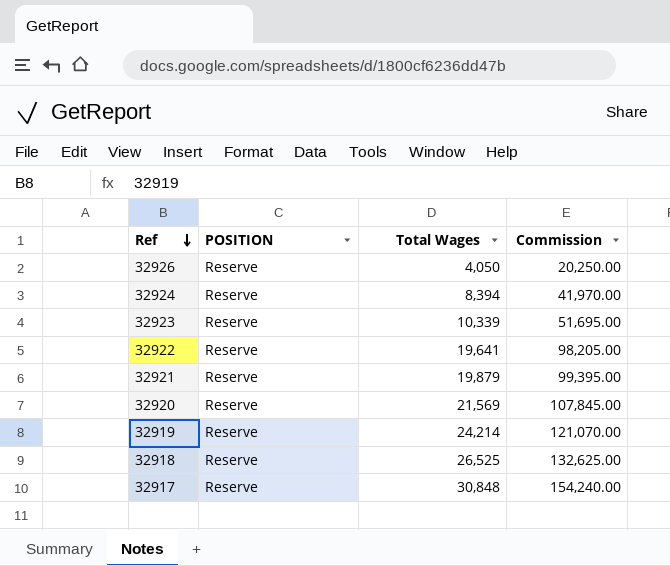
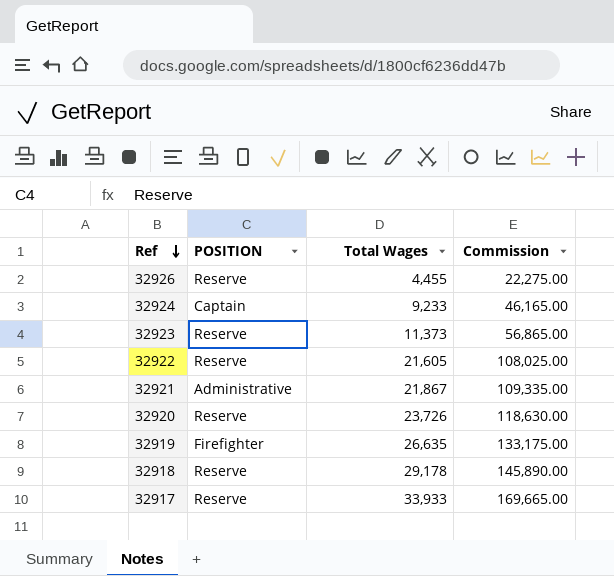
32926 | Total Wages: 4,050 -> 4,455
32926 | Commission: 20,250.00 -> 22,275.00
32924 | POSITION: Reserve -> Captain
32924 | Total Wages: 8,394 -> 9,233
32924 | Commission: 41,970.00 -> 46,165.00
32923 | Total Wages: 10,339 -> 11,373
32923 | Commission: 51,695.00 -> 56,865.00
32922 | Total Wages: 19,641 -> 21,605
32922 | Commission: 98,205.00 -> 108,025.00
32921 | POSITION: Reserve -> Administrative
32921 | Total Wages: 19,879 -> 21,867
32921 | Commission: 99,395.00 -> 109,335.00
32920 | Total Wages: 21,569 -> 23,726
32920 | Commission: 107,845.00 -> 118,630.00
32919 | POSITION: Reserve -> Firefighter
32919 | Total Wages: 24,214 -> 26,635
32919 | Commission: 121,070.00 -> 133,175.00
32918 | Total Wages: 26,525 -> 29,178
32918 | Commission: 132,625.00 -> 145,890.00
32917 | Total Wages: 30,848 -> 33,933
32917 | Commission: 154,240.00 -> 169,665.00

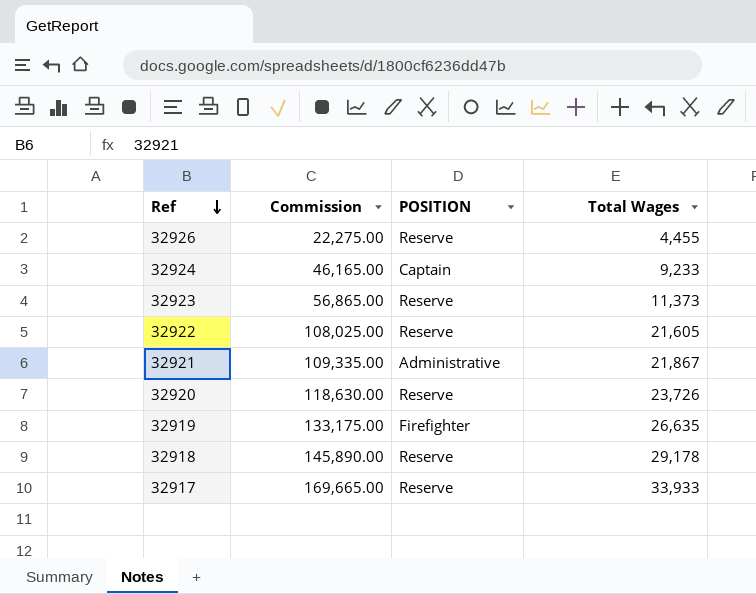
column Commission | position: 4 -> 2

